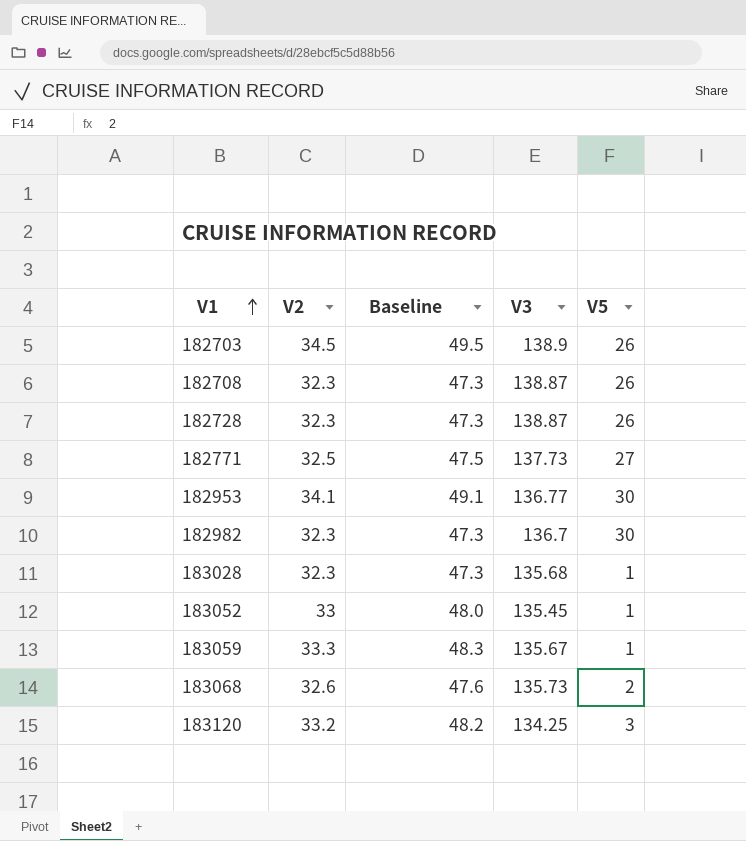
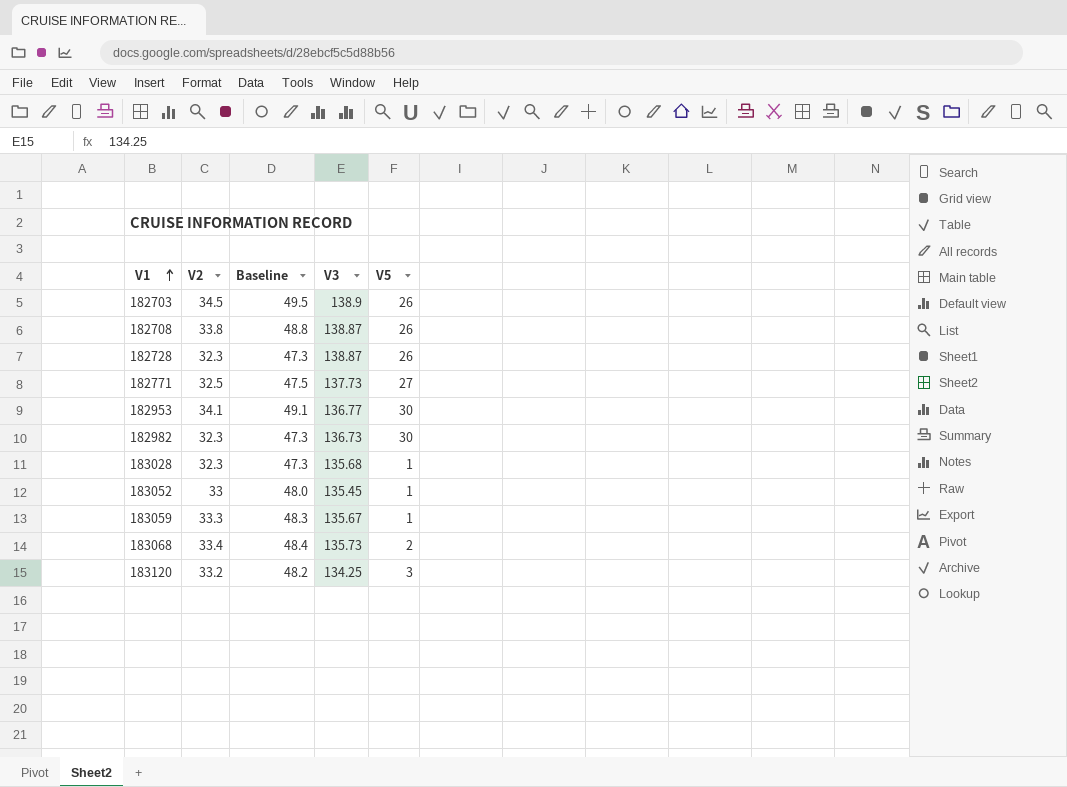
182708 | V2: 32.3 -> 33.8
182708 | Baseline: 47.3 -> 48.8
182982 | V3: 136.7 -> 136.73
183068 | V2: 32.6 -> 33.4
183068 | Baseline: 47.6 -> 48.4

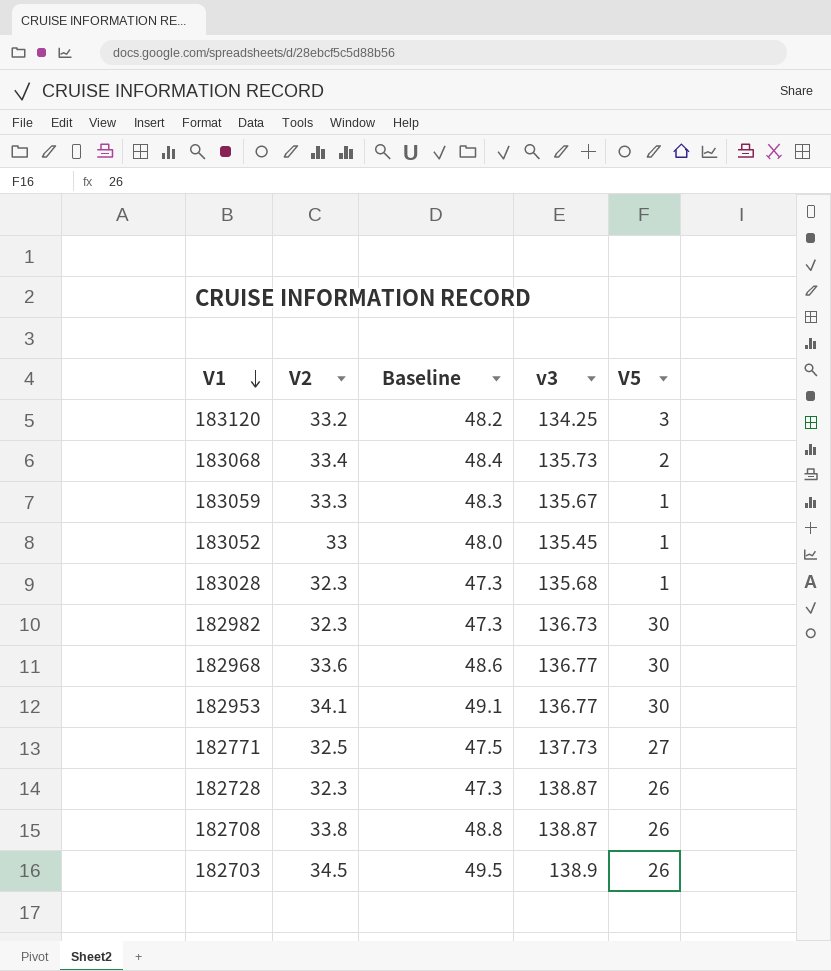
row order: V1 ascending -> V1 descending
column name: V3 -> v3
row 182968: none -> 33.6 | 48.6 | 136.77 | 30

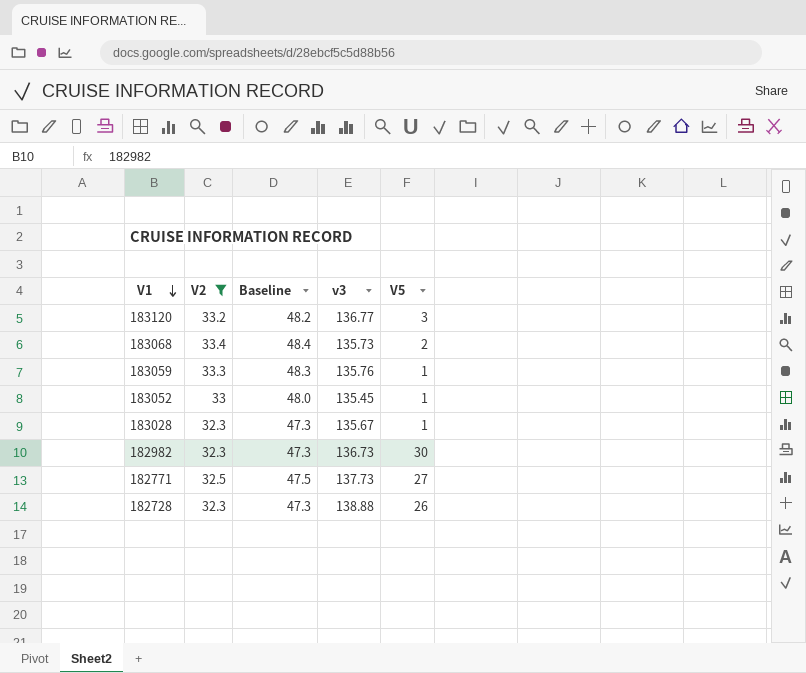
filter: none -> V2 <= 33.4
183120 | v3: 134.25 -> 136.77
183059 | v3: 135.67 -> 135.76
183028 | v3: 135.68 -> 135.67
182728 | v3: 138.87 -> 138.88

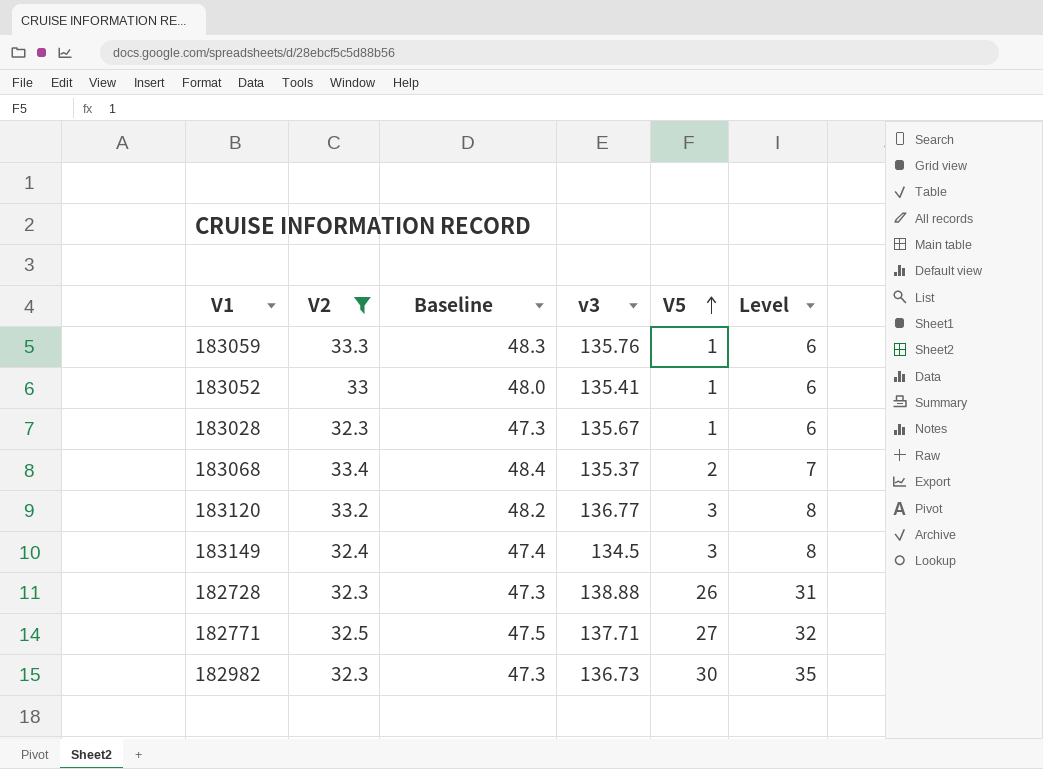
row order: V1 descending -> V5 ascending
column Level | formula: none -> [V5] + 5
183052 | v3: 135.45 -> 135.41
183068 | v3: 135.73 -> 135.37
row 183149: none -> 32.4 | 47.4 | 134.5 | 3 | 8
182771 | v3: 137.73 -> 137.71

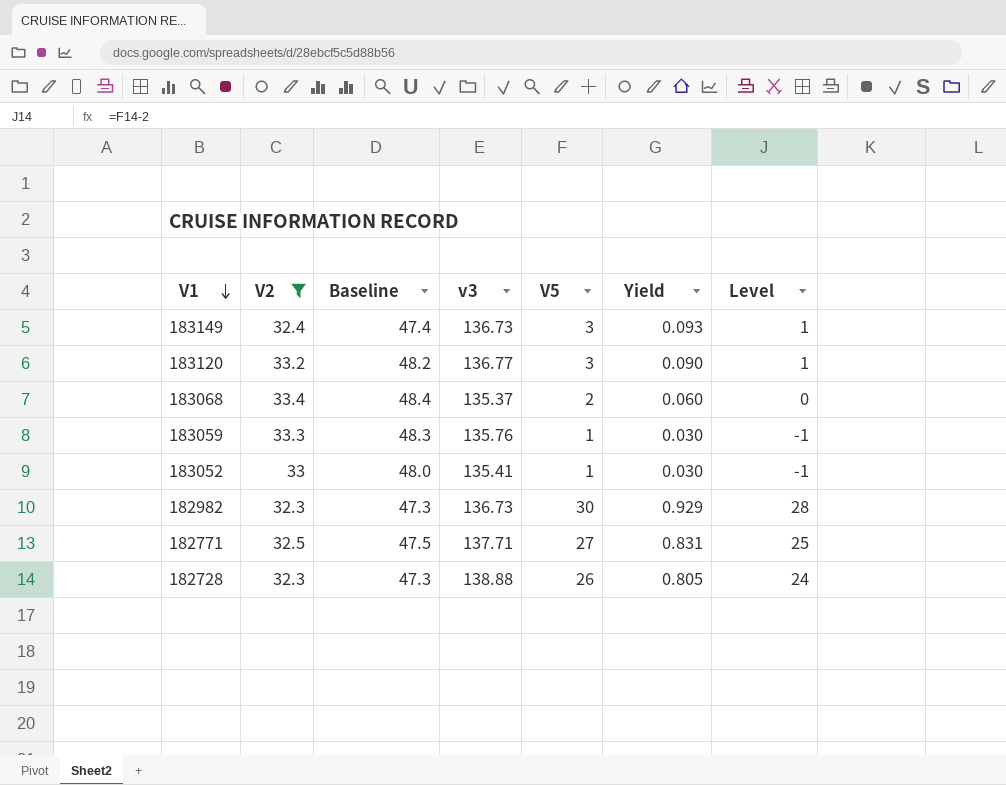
row order: V5 ascending -> V1 descending
column Yield | formula: none -> [V5] / [V2]
column Level | formula: [V5] + 5 -> [V5] - 2
row 183028: 32.3 | 47.3 | 135.67 | 1 | 6 -> none
183149 | v3: 134.5 -> 136.73

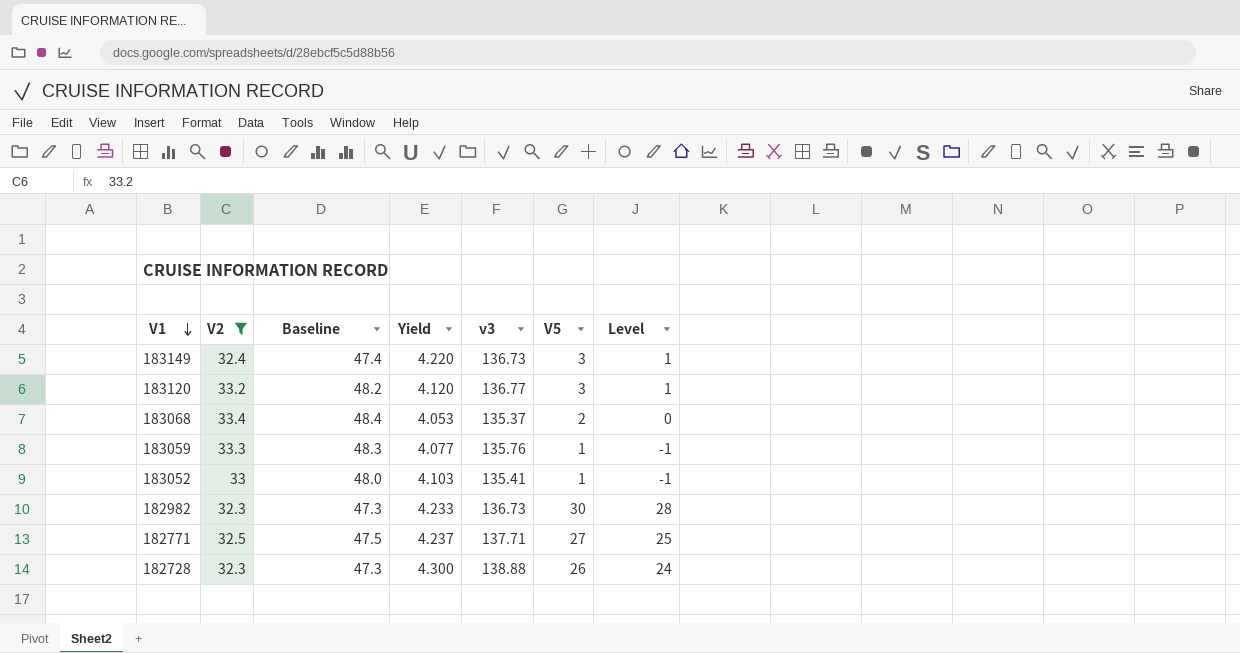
column Yield | formula: [V5] / [V2] -> [v3] / [V2]
column Yield | position: 6 -> 4

